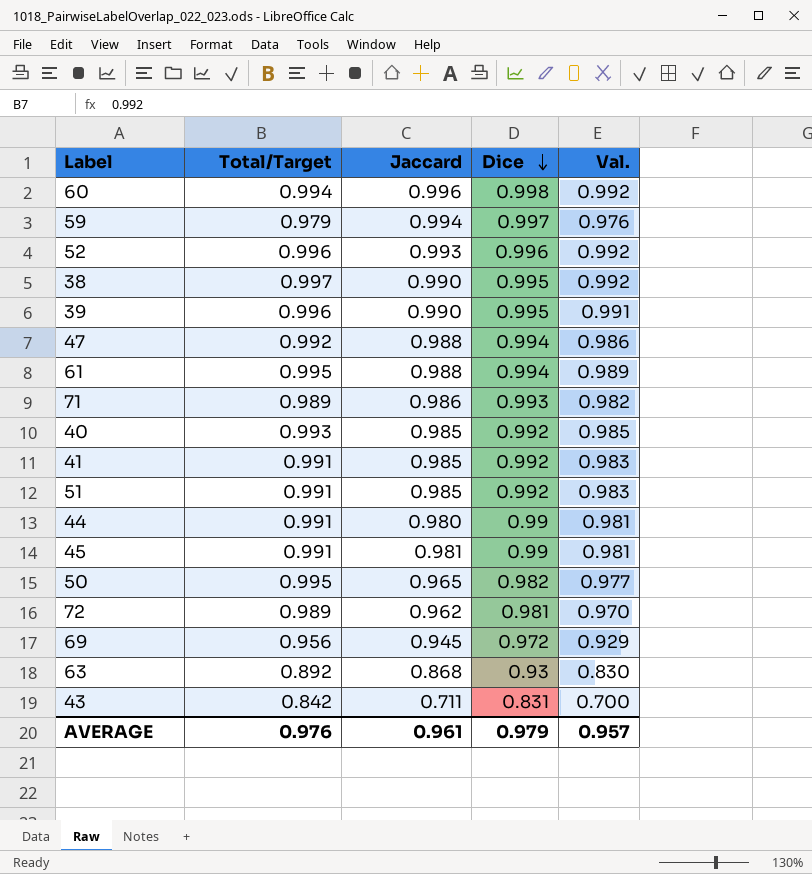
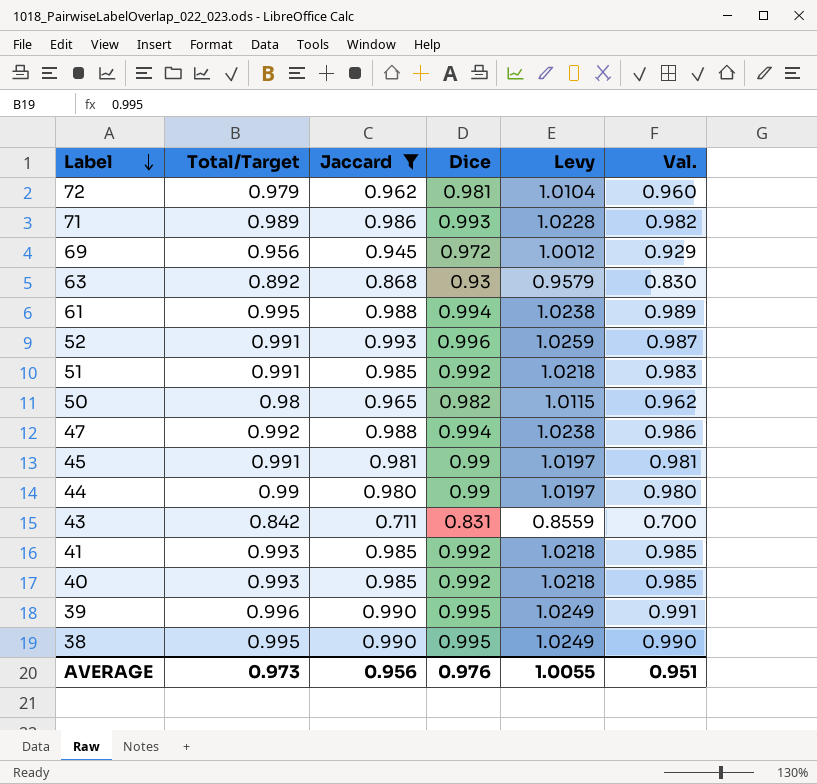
filter: none -> Jaccard <= 0.993
row order: Dice descending -> Label descending
column Levy | formula: none -> [Dice] * 1.03
72 | Total/Target: 0.989 -> 0.979
72 | Val.: 0.970 -> 0.960
52 | Total/Target: 0.996 -> 0.991
52 | Val.: 0.992 -> 0.987
50 | Total/Target: 0.995 -> 0.98
50 | Val.: 0.977 -> 0.962
44 | Total/Target: 0.991 -> 0.99
44 | Val.: 0.981 -> 0.980
41 | Total/Target: 0.991 -> 0.993
41 | Val.: 0.983 -> 0.985
38 | Total/Target: 0.997 -> 0.995
38 | Val.: 0.992 -> 0.990
AVERAGE | Total/Target: 0.976 -> 0.973
AVERAGE | Jaccard: 0.961 -> 0.956
AVERAGE | Dice: 0.979 -> 0.976
AVERAGE | Val.: 0.957 -> 0.951

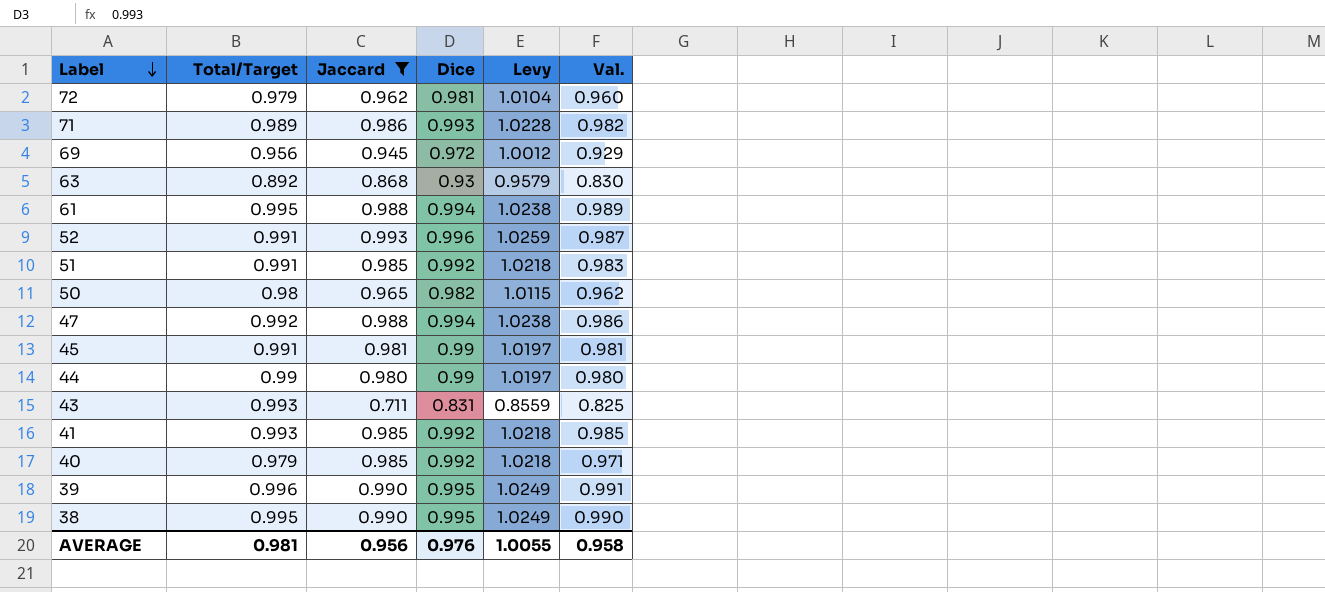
43 | Total/Target: 0.842 -> 0.993
43 | Val.: 0.700 -> 0.825
40 | Total/Target: 0.993 -> 0.979
40 | Val.: 0.985 -> 0.971
AVERAGE | Total/Target: 0.973 -> 0.981
AVERAGE | Val.: 0.951 -> 0.958

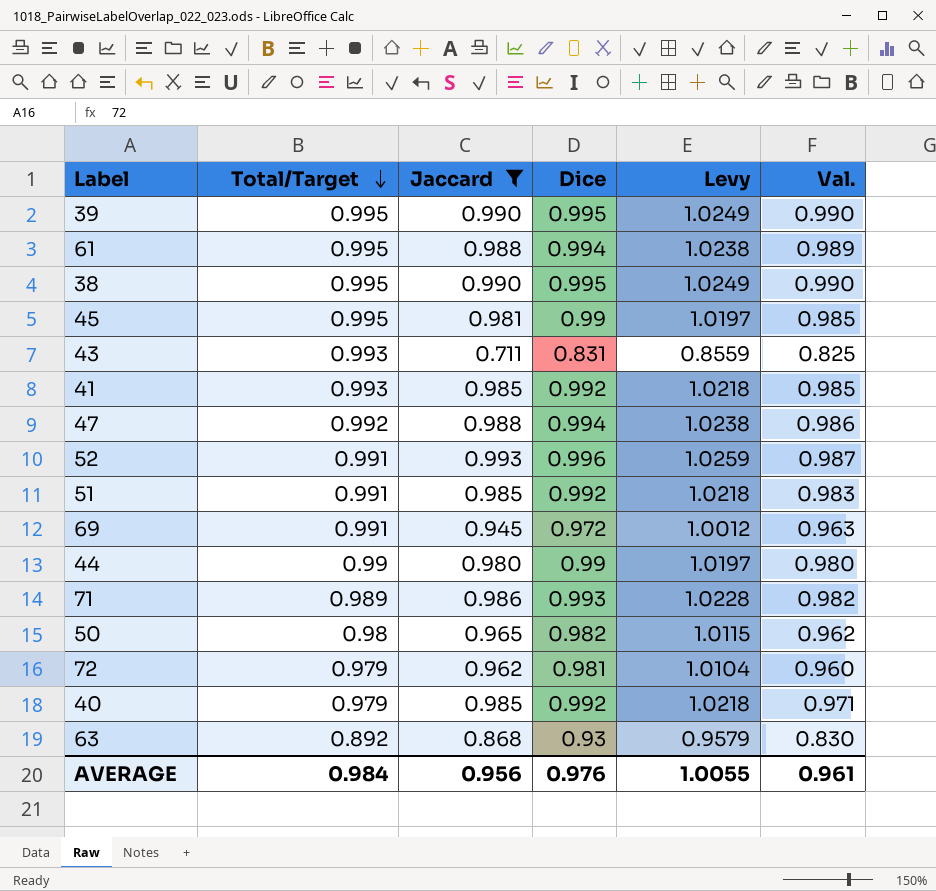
row order: Label descending -> Total/Target descending
39 | Total/Target: 0.996 -> 0.995
39 | Val.: 0.991 -> 0.990
45 | Total/Target: 0.991 -> 0.995
45 | Val.: 0.981 -> 0.985
69 | Total/Target: 0.956 -> 0.991
69 | Val.: 0.929 -> 0.963
AVERAGE | Total/Target: 0.981 -> 0.984
AVERAGE | Val.: 0.958 -> 0.961

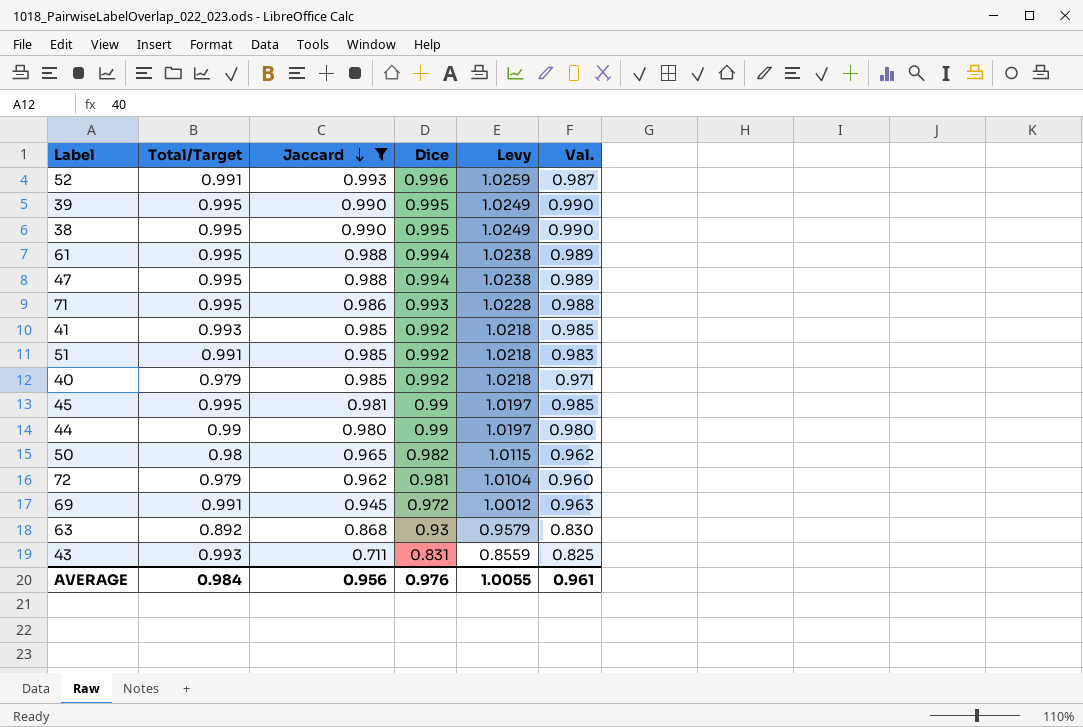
row order: Total/Target descending -> Jaccard descending
47 | Total/Target: 0.992 -> 0.995
47 | Val.: 0.986 -> 0.989
71 | Total/Target: 0.989 -> 0.995
71 | Val.: 0.982 -> 0.988

